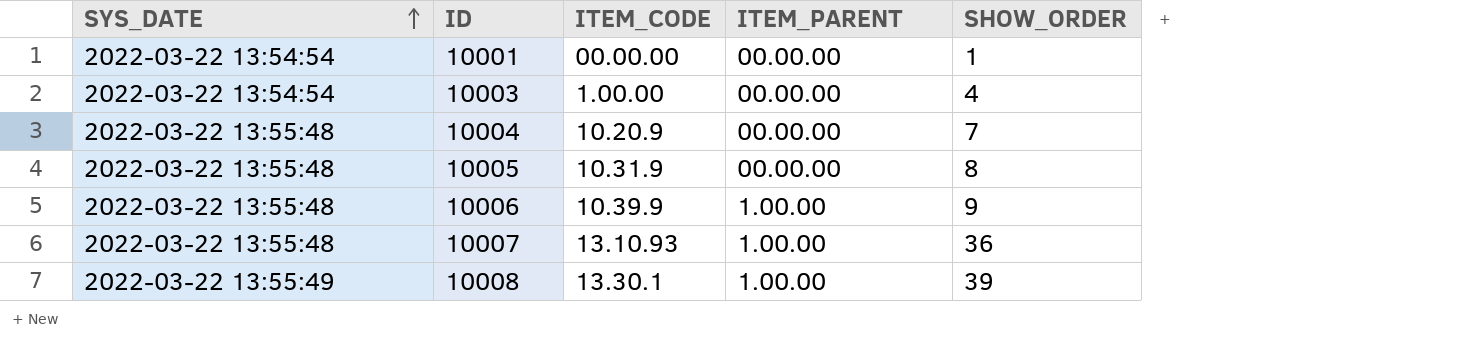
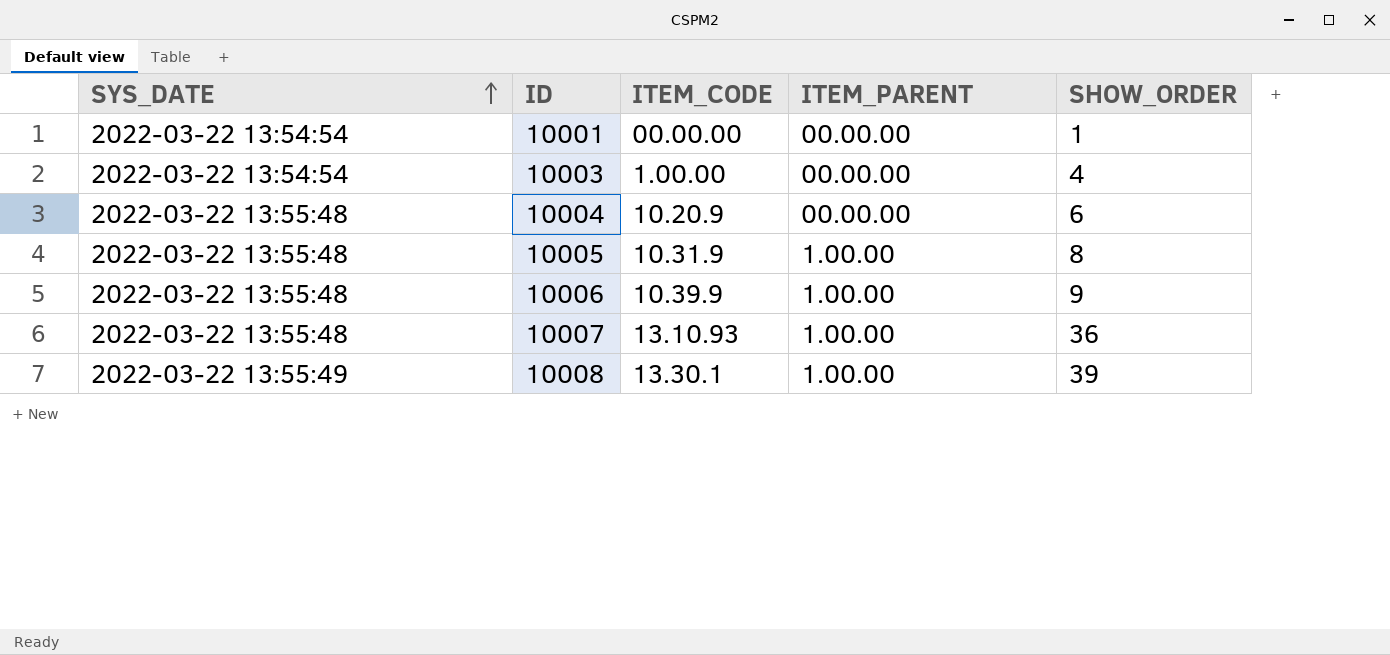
10004 | SHOW_ORDER: 7 -> 6
10005 | ITEM_PARENT: 00.00.00 -> 1.00.00

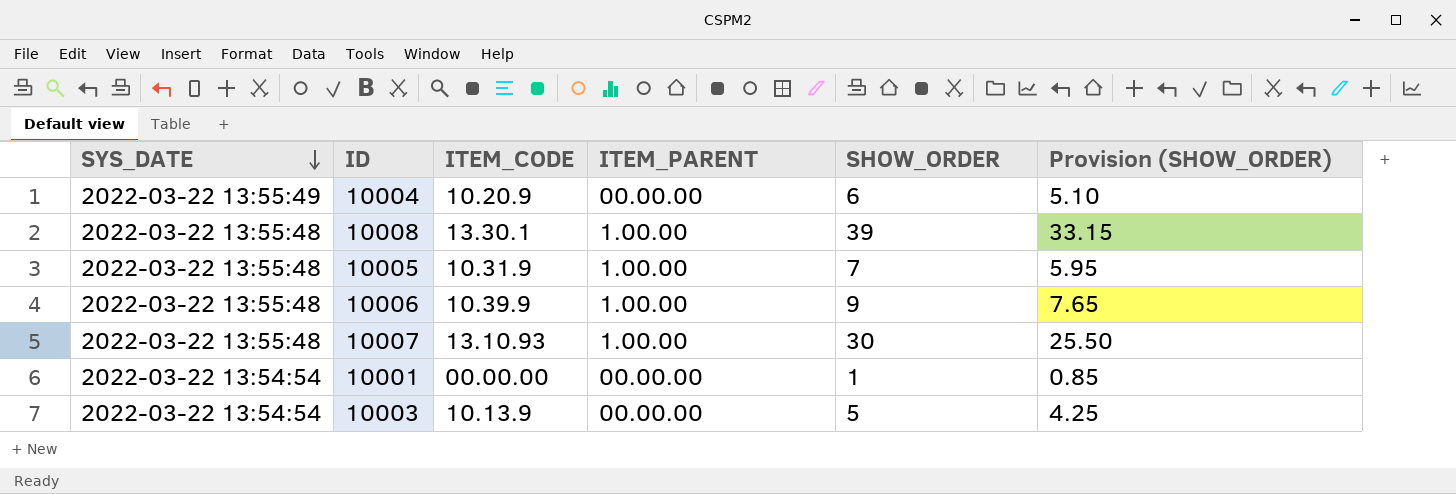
row order: SYS_DATE ascending -> SYS_DATE descending
column Provision (SHOW_ORDER) | formula: none -> [SHOW_ORDER] * 0.85
10004 | SYS_DATE: 2022-03-22 13:55:48 -> 2022-03-22 13:55:49
10008 | SYS_DATE: 2022-03-22 13:55:49 -> 2022-03-22 13:55:48
10005 | SHOW_ORDER: 8 -> 7
10007 | SHOW_ORDER: 36 -> 30
10003 | ITEM_CODE: 1.00.00 -> 10.13.9
10003 | SHOW_ORDER: 4 -> 5

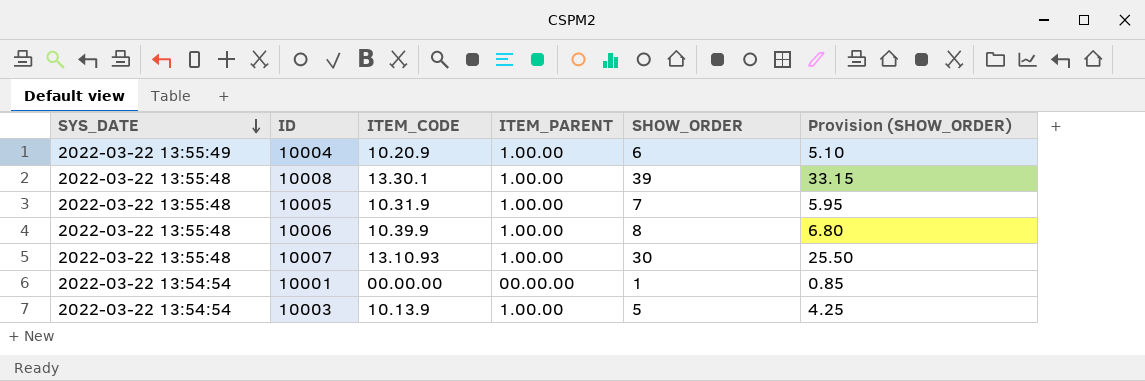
10004 | ITEM_PARENT: 00.00.00 -> 1.00.00
10006 | SHOW_ORDER: 9 -> 8
10006 | Provision (SHOW_ORDER): 7.65 -> 6.80
10003 | ITEM_PARENT: 00.00.00 -> 1.00.00

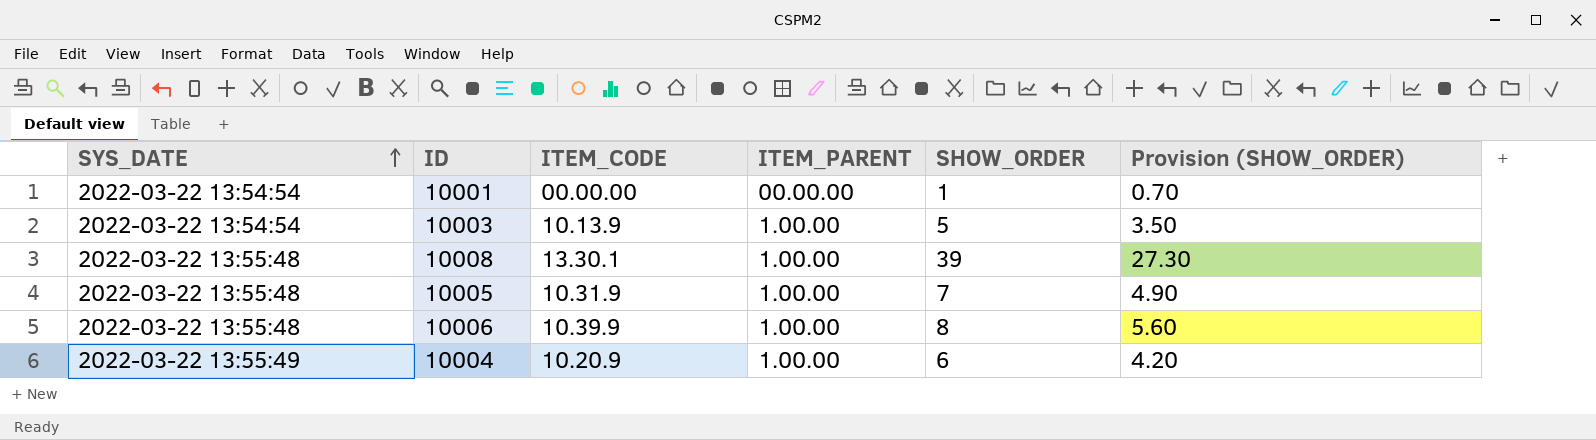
row order: SYS_DATE descending -> SYS_DATE ascending
column Provision (SHOW_ORDER) | formula: [SHOW_ORDER] * 0.85 -> [SHOW_ORDER] * 0.7
row 10007: 2022-03-22 13:55:48 | 13.10.93 | 1.00.00 | 30 | 25.50 -> none

